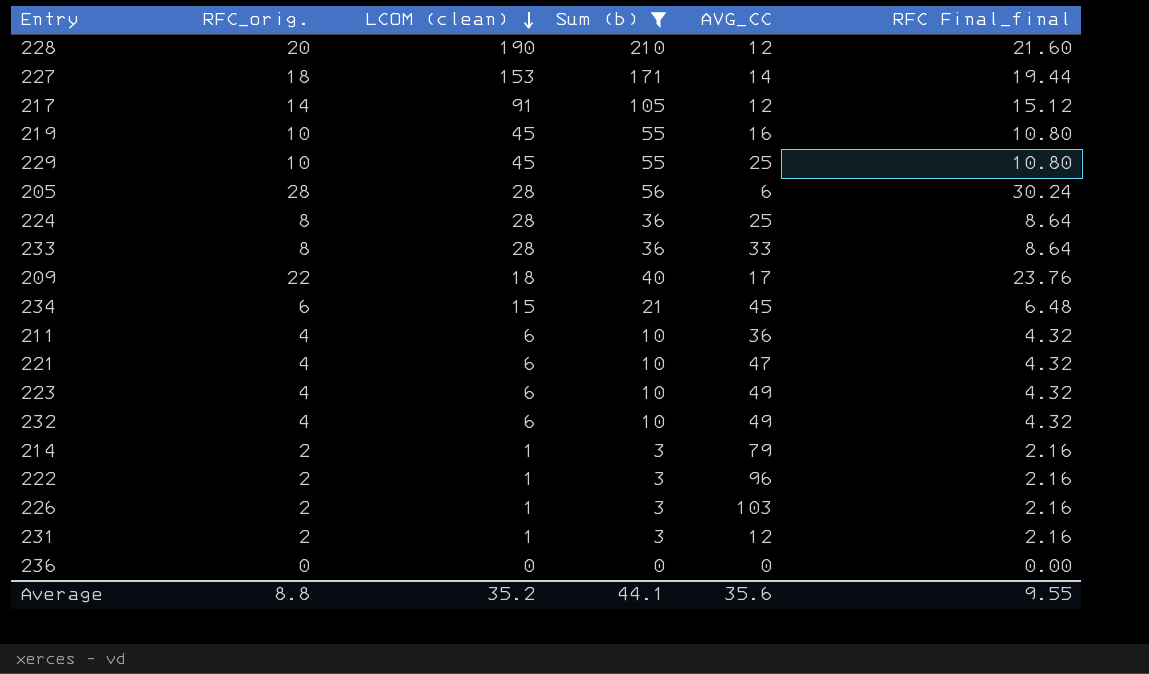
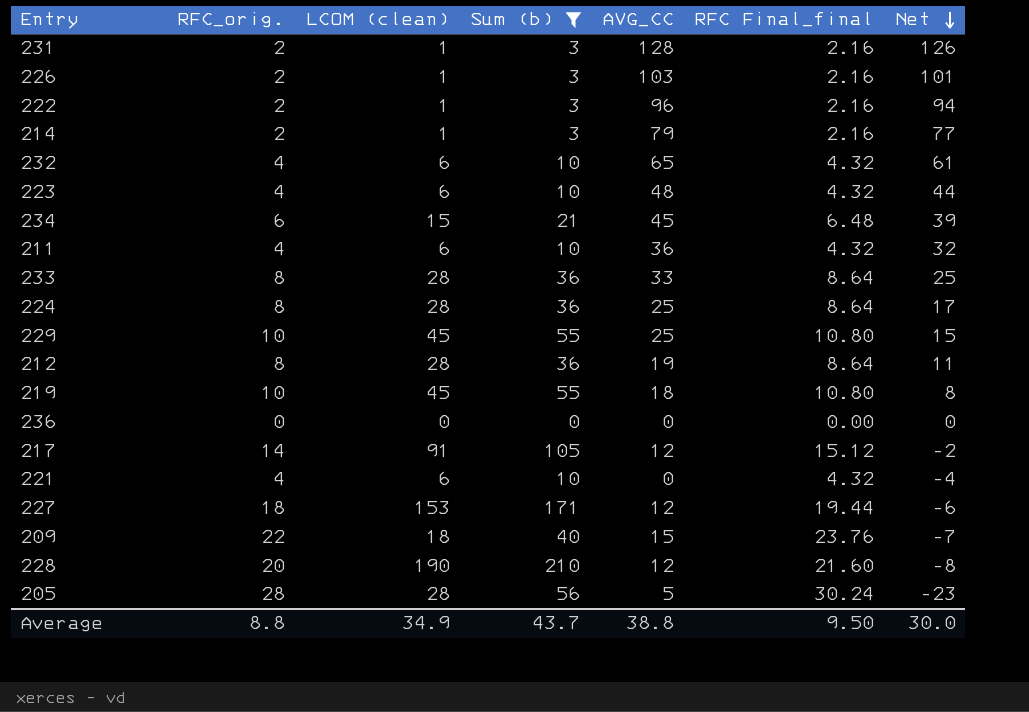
row order: LCOM (clean) descending -> Net descending
column Net | formula: none -> [AVG_CC] - [RFC_orig.]
231 | AVG_CC: 12 -> 128
232 | AVG_CC: 49 -> 65
223 | AVG_CC: 49 -> 48
row 212: none -> 8 | 28 | 36 | 19 | 8.64 | 11
219 | AVG_CC: 16 -> 18
221 | AVG_CC: 47 -> 0
227 | AVG_CC: 14 -> 12
209 | AVG_CC: 17 -> 15
205 | AVG_CC: 6 -> 5
Average | LCOM (clean): 35.2 -> 34.9
Average | Sum (b): 44.1 -> 43.7
Average | AVG_CC: 35.6 -> 38.8
Average | RFC Final_final: 9.55 -> 9.50

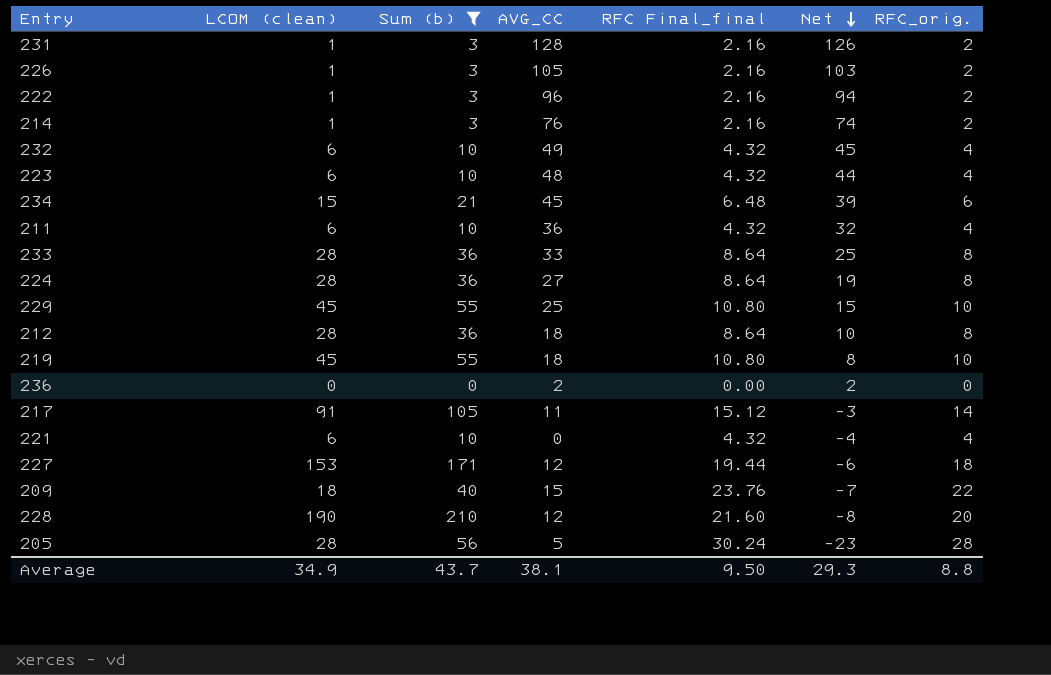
column RFC_orig. | position: 2 -> 7
226 | AVG_CC: 103 -> 105
226 | Net: 101 -> 103
214 | AVG_CC: 79 -> 76
214 | Net: 77 -> 74
232 | AVG_CC: 65 -> 49
232 | Net: 61 -> 45
224 | AVG_CC: 25 -> 27
224 | Net: 17 -> 19
212 | AVG_CC: 19 -> 18
212 | Net: 11 -> 10
236 | AVG_CC: 0 -> 2
236 | Net: 0 -> 2
217 | AVG_CC: 12 -> 11
217 | Net: -2 -> -3
Average | AVG_CC: 38.8 -> 38.1
Average | Net: 30.0 -> 29.3

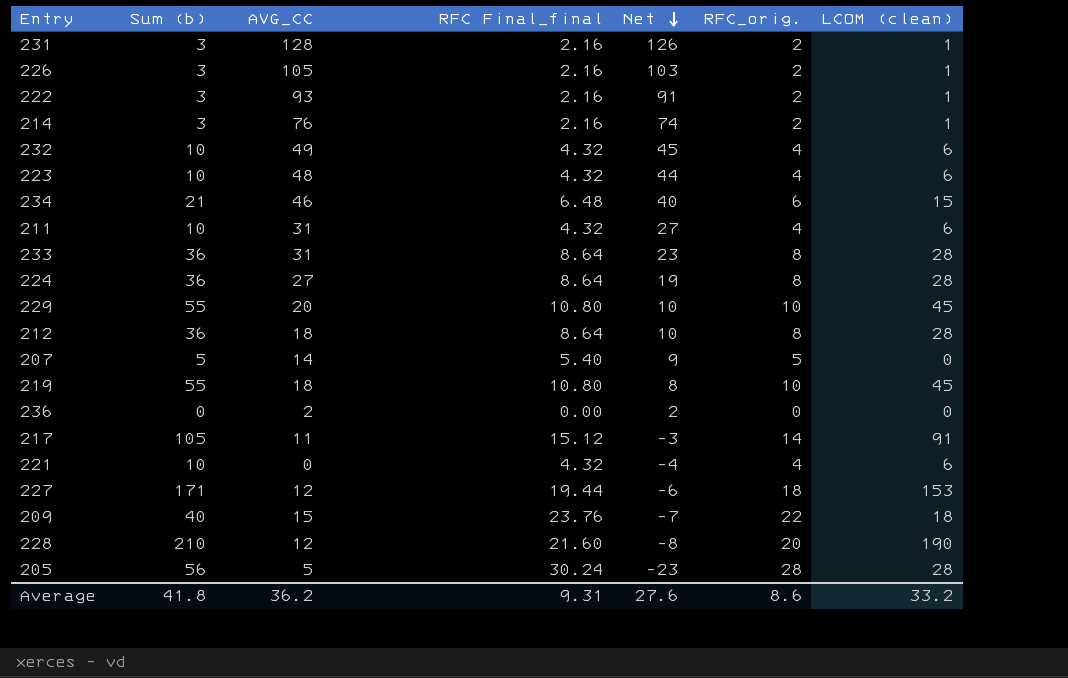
filter: Sum (b) != 5 -> none
column LCOM (clean) | position: 2 -> 7
222 | AVG_CC: 96 -> 93
222 | Net: 94 -> 91
234 | AVG_CC: 45 -> 46
234 | Net: 39 -> 40
211 | AVG_CC: 36 -> 31
211 | Net: 32 -> 27
233 | AVG_CC: 33 -> 31
233 | Net: 25 -> 23
229 | AVG_CC: 25 -> 20
229 | Net: 15 -> 10
Average | Sum (b): 43.7 -> 41.8
Average | AVG_CC: 38.1 -> 36.2
Average | RFC Final_final: 9.50 -> 9.31
Average | Net: 29.3 -> 27.6
Average | RFC_orig.: 8.8 -> 8.6
Average | LCOM (clean): 34.9 -> 33.2

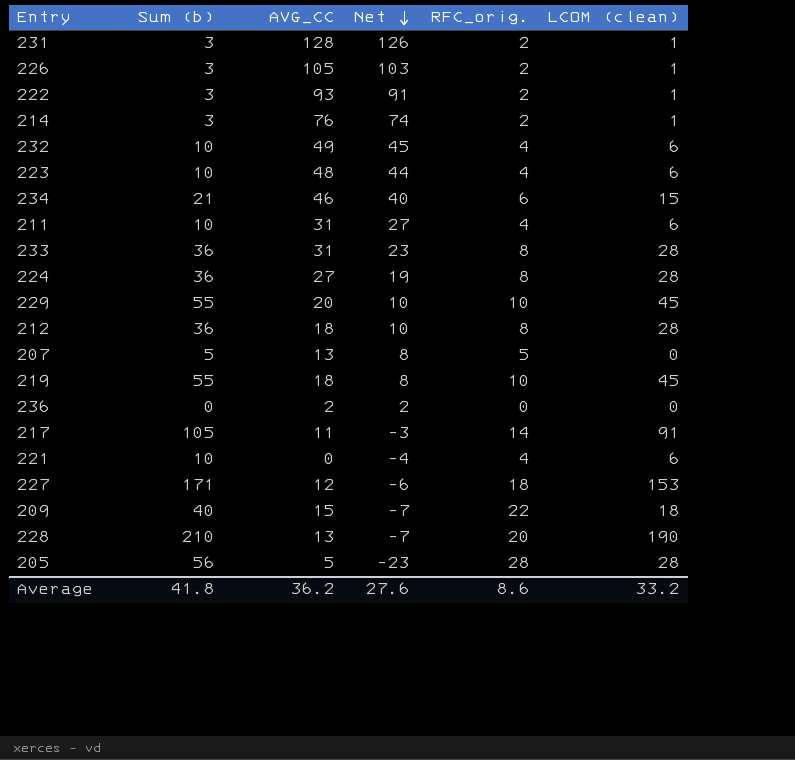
column RFC Final_final | formula: [RFC_orig.] * 1.08 -> none
207 | AVG_CC: 14 -> 13
207 | Net: 9 -> 8
228 | AVG_CC: 12 -> 13
228 | Net: -8 -> -7

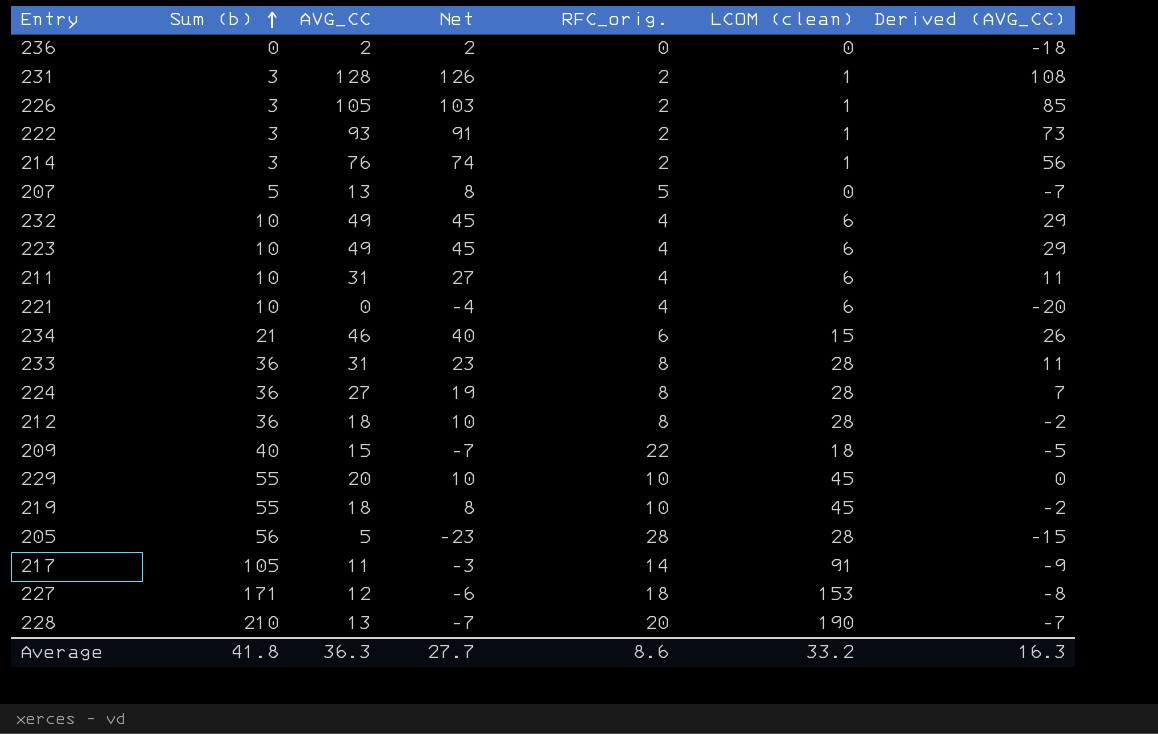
row order: Net descending -> Sum (b) ascending
column Derived (AVG_CC) | formula: none -> [AVG_CC] - 20
223 | AVG_CC: 48 -> 49
223 | Net: 44 -> 45
Average | AVG_CC: 36.2 -> 36.3
Average | Net: 27.6 -> 27.7

